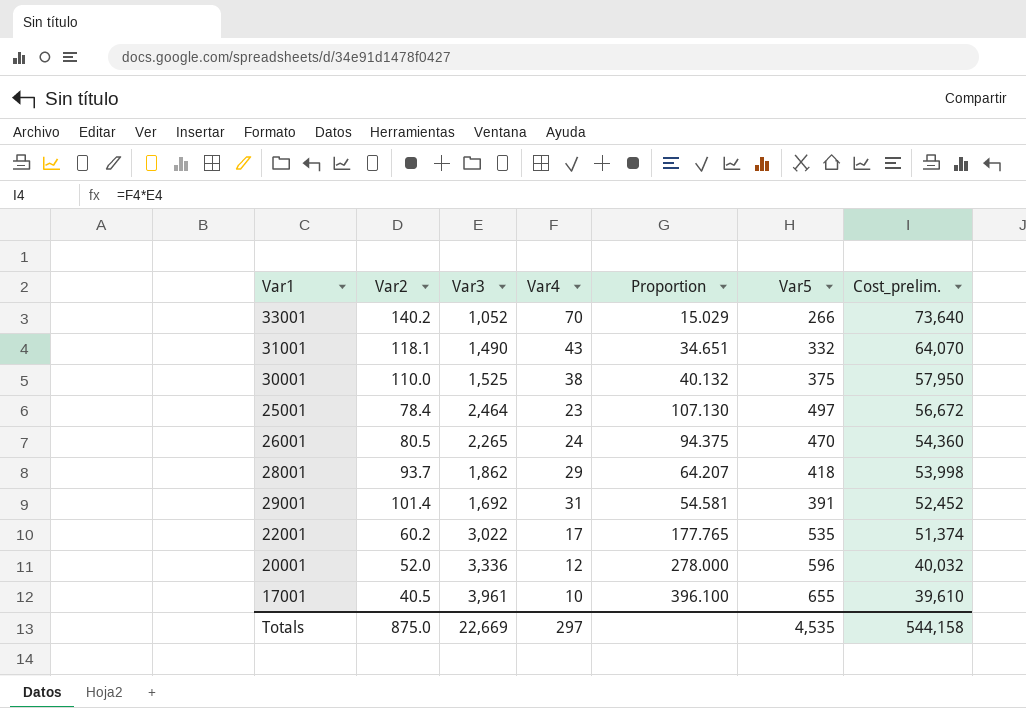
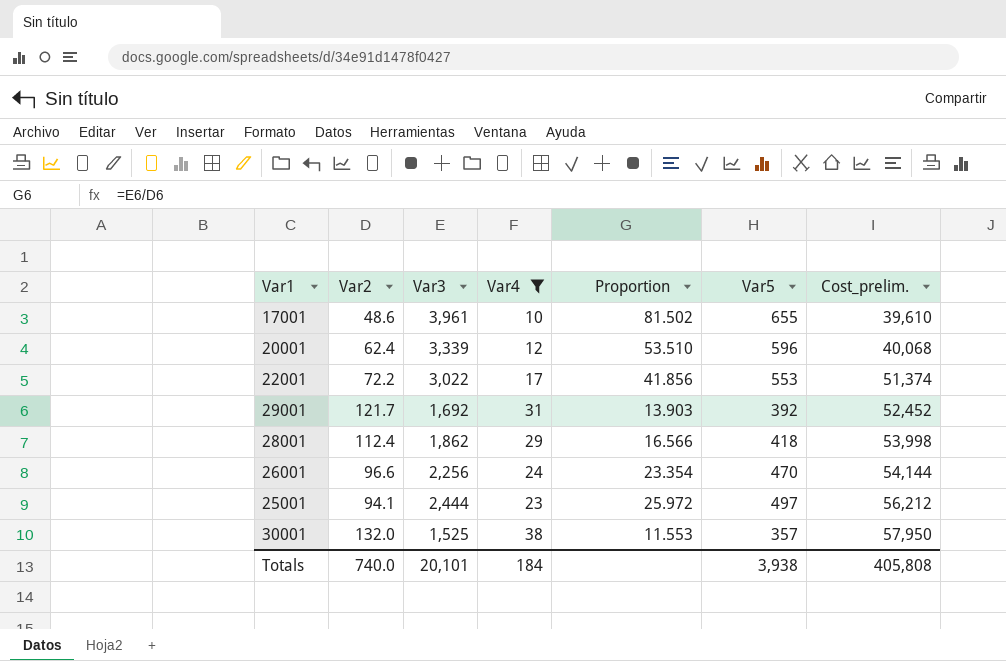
filter: none -> Var4 <= 38
row order: Cost_prelim. descending -> Cost_prelim. ascending
column Proportion | formula: [Var3] / [Var4] -> [Var3] / [Var2]
17001 | Var2: 40.5 -> 48.6
20001 | Var2: 52.0 -> 62.4
20001 | Var3: 3,336 -> 3,339
20001 | Cost_prelim.: 40,032 -> 40,068
22001 | Var2: 60.2 -> 72.2
22001 | Var5: 535 -> 553
29001 | Var2: 101.4 -> 121.7
29001 | Var5: 391 -> 392
28001 | Var2: 93.7 -> 112.4
26001 | Var2: 80.5 -> 96.6
26001 | Var3: 2,265 -> 2,256
26001 | Cost_prelim.: 54,360 -> 54,144
25001 | Var2: 78.4 -> 94.1
25001 | Var3: 2,464 -> 2,444
25001 | Cost_prelim.: 56,672 -> 56,212
30001 | Var2: 110.0 -> 132.0
30001 | Var5: 375 -> 357
Totals | Var2: 875.0 -> 740.0
Totals | Var3: 22,669 -> 20,101
Totals | Var4: 297 -> 184
Totals | Var5: 4,535 -> 3,938
Totals | Cost_prelim.: 544,158 -> 405,808

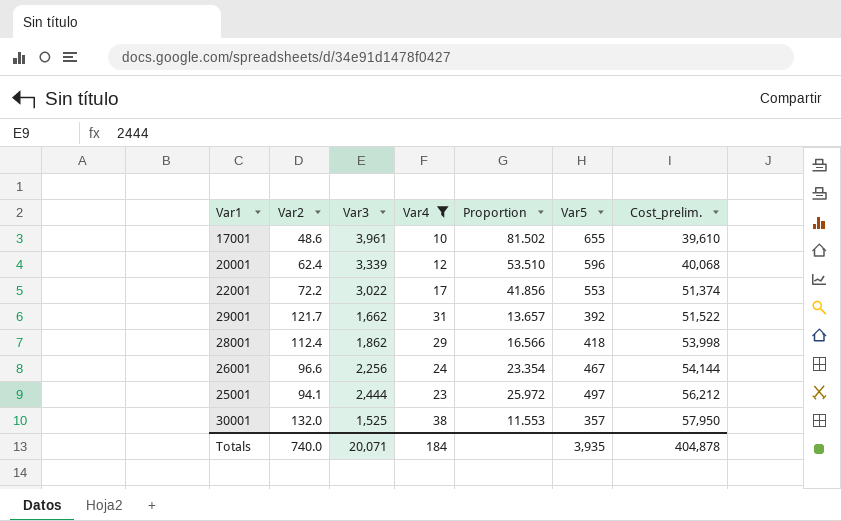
29001 | Var3: 1,692 -> 1,662
29001 | Proportion: 13.903 -> 13.657
29001 | Cost_prelim.: 52,452 -> 51,522
26001 | Var5: 470 -> 467
Totals | Var3: 20,101 -> 20,071
Totals | Var5: 3,938 -> 3,935
Totals | Cost_prelim.: 405,808 -> 404,878

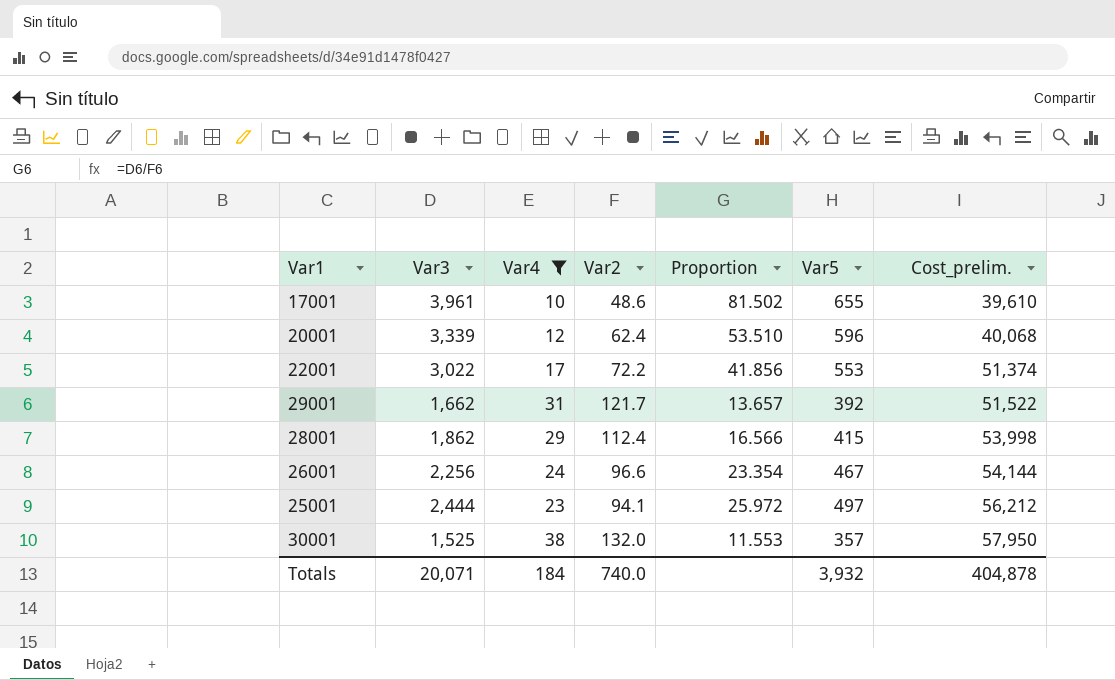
column Var2 | position: 2 -> 4
28001 | Var5: 418 -> 415
Totals | Var5: 3,935 -> 3,932

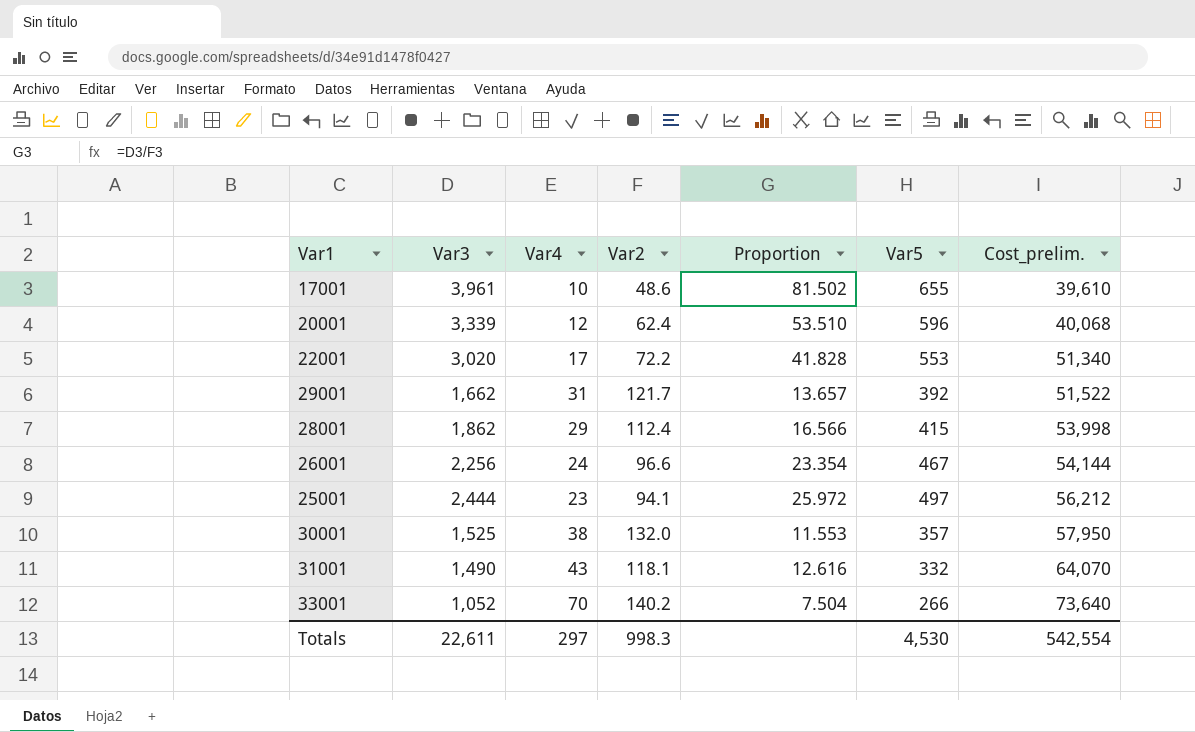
filter: Var4 <= 38 -> none
22001 | Var3: 3,022 -> 3,020
22001 | Proportion: 41.856 -> 41.828
22001 | Cost_prelim.: 51,374 -> 51,340
Totals | Var3: 20,071 -> 22,611
Totals | Var4: 184 -> 297
Totals | Var2: 740.0 -> 998.3
Totals | Var5: 3,932 -> 4,530
Totals | Cost_prelim.: 404,878 -> 542,554

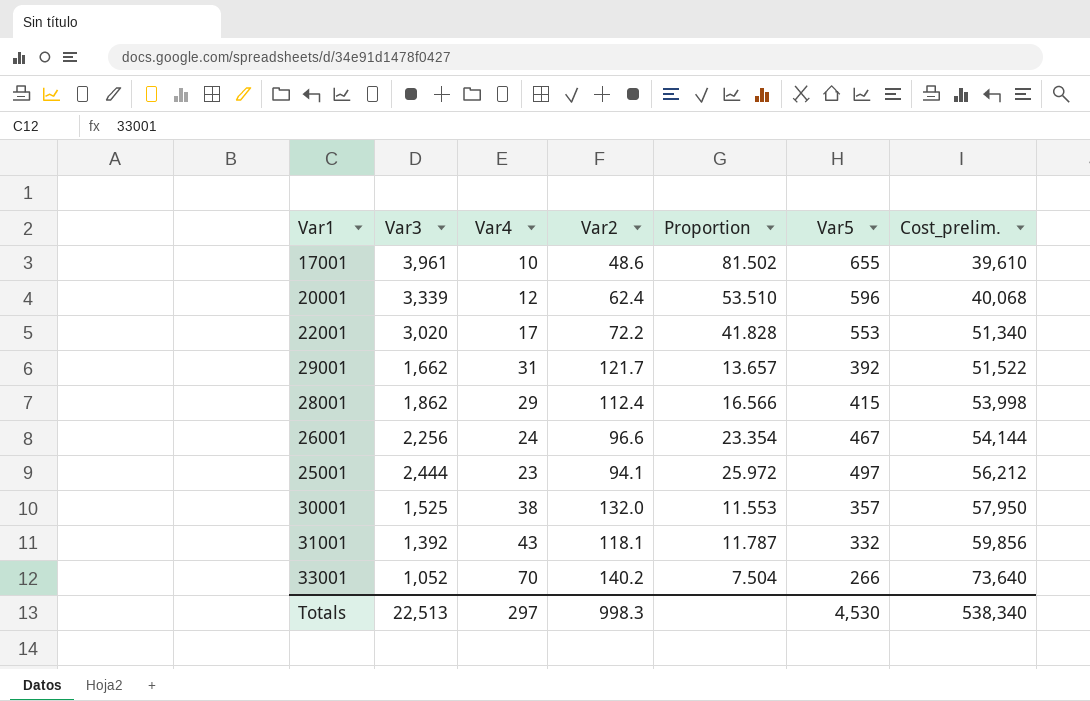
31001 | Var3: 1,490 -> 1,392
31001 | Proportion: 12.616 -> 11.787
31001 | Cost_prelim.: 64,070 -> 59,856
Totals | Var3: 22,611 -> 22,513
Totals | Cost_prelim.: 542,554 -> 538,340

